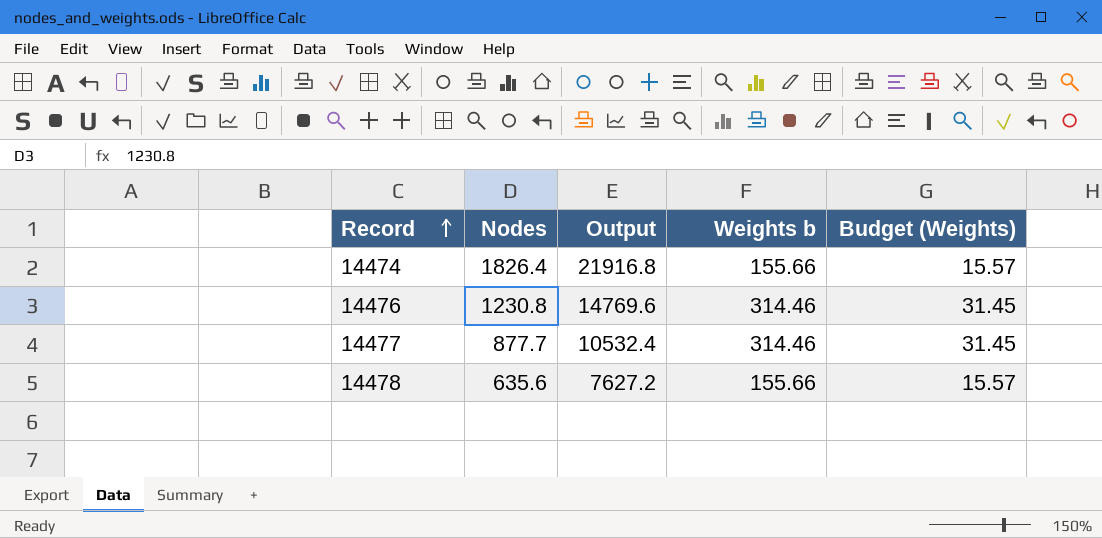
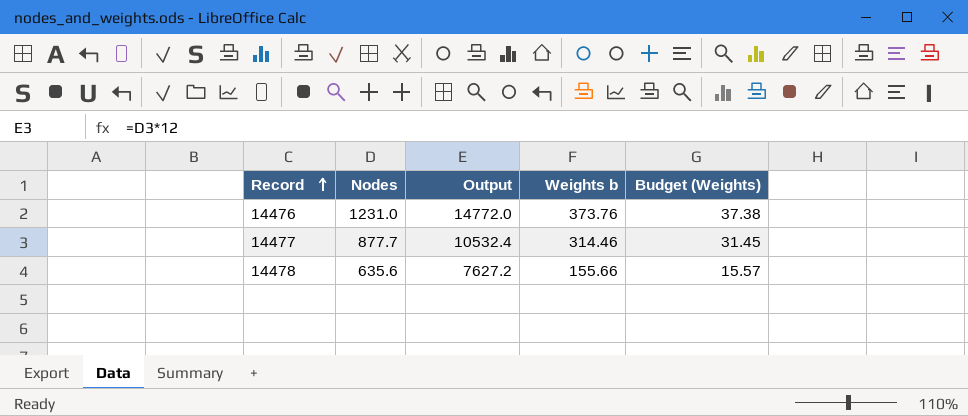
row 14474: 1826.4 | 21916.8 | 155.66 | 15.57 -> none
14476 | Nodes: 1230.8 -> 1231.0
14476 | Output: 14769.6 -> 14772.0
14476 | Weights b: 314.46 -> 373.76
14476 | Budget (Weights): 31.45 -> 37.38

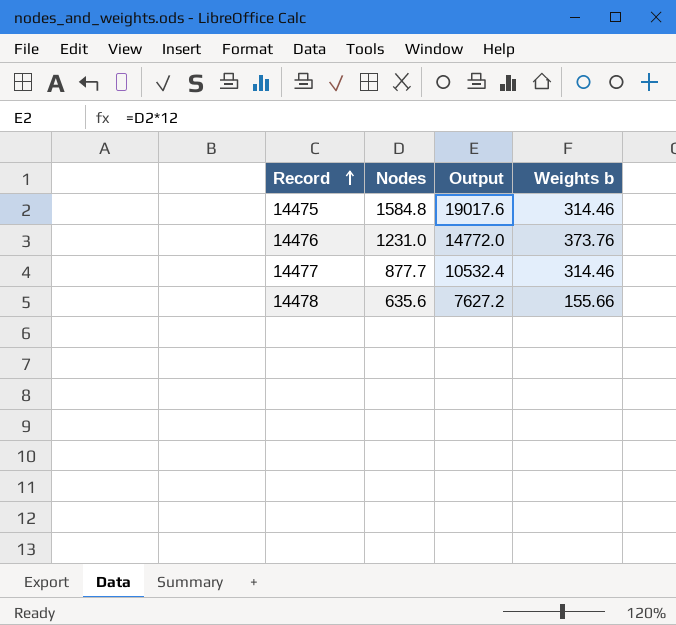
column Budget (Weights) | formula: [Weights b] * 0.1 -> none
row 14475: none -> 1584.8 | 19017.6 | 314.46

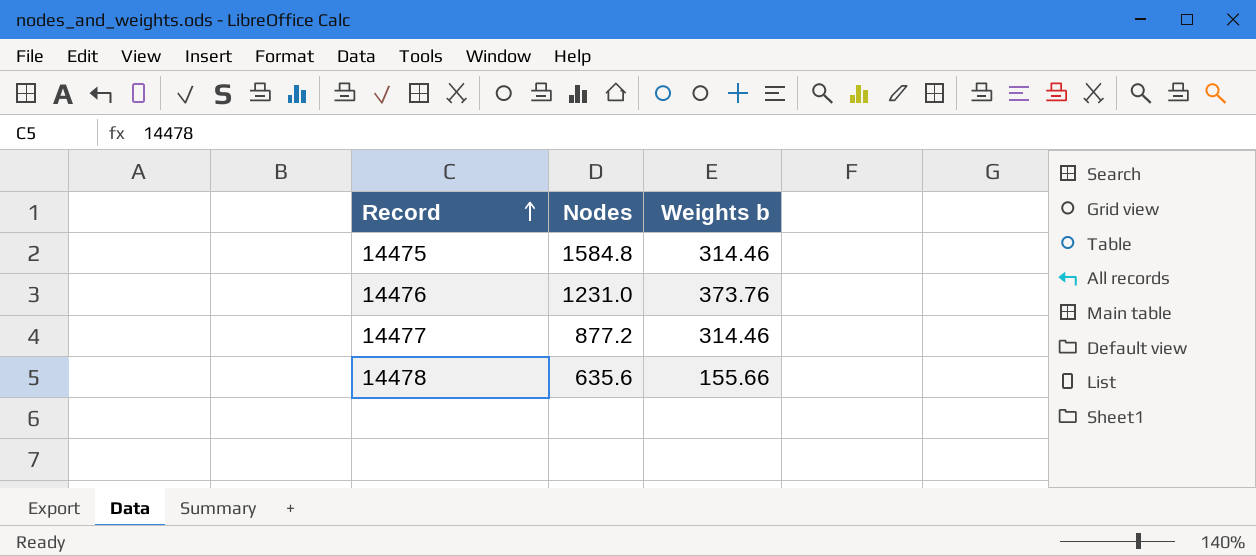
column Output | formula: [Nodes] * 12 -> none
14477 | Nodes: 877.7 -> 877.2

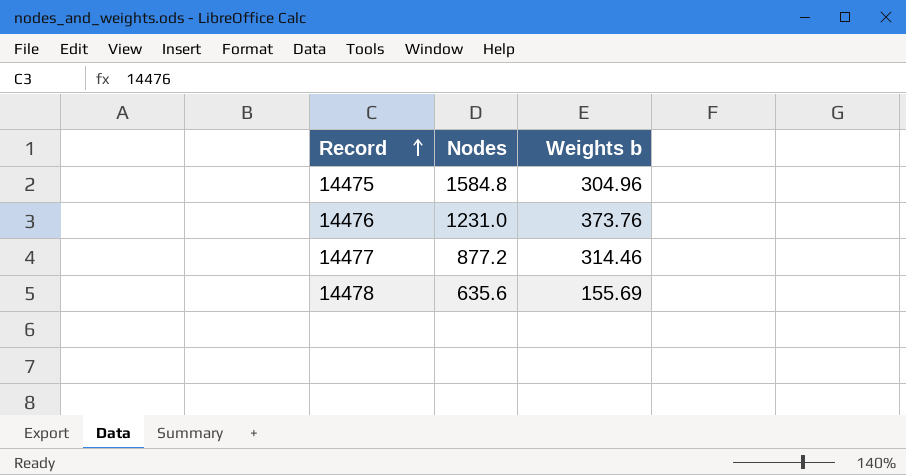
14475 | Weights b: 314.46 -> 304.96
14478 | Weights b: 155.66 -> 155.69

